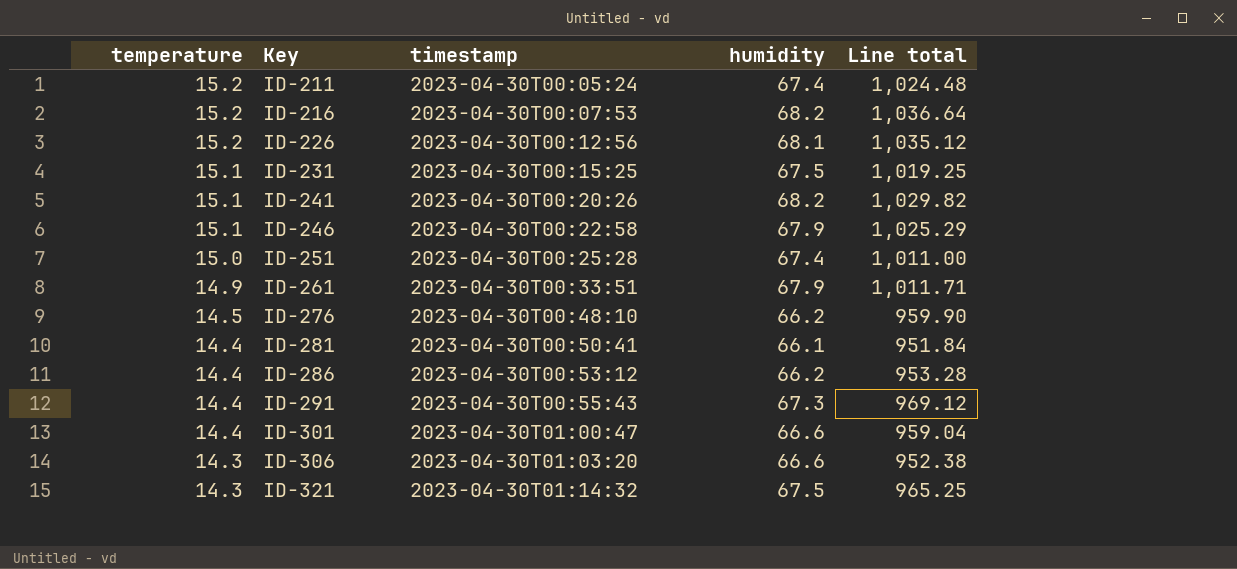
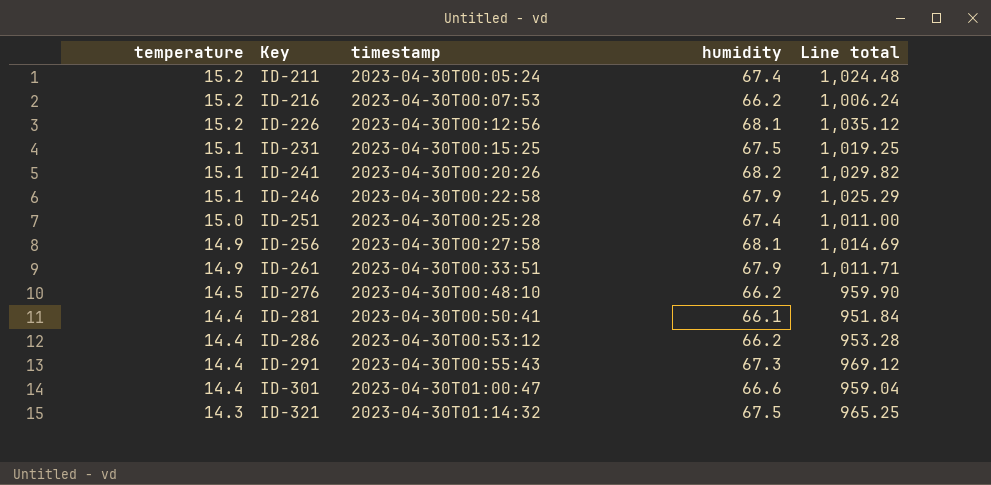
row ID-306: 14.3 | 2023-04-30T01:03:20 | 66.6 | 952.38 -> none
ID-216 | humidity: 68.2 -> 66.2
ID-216 | Line total: 1,036.64 -> 1,006.24
row ID-256: none -> 14.9 | 2023-04-30T00:27:58 | 68.1 | 1,014.69

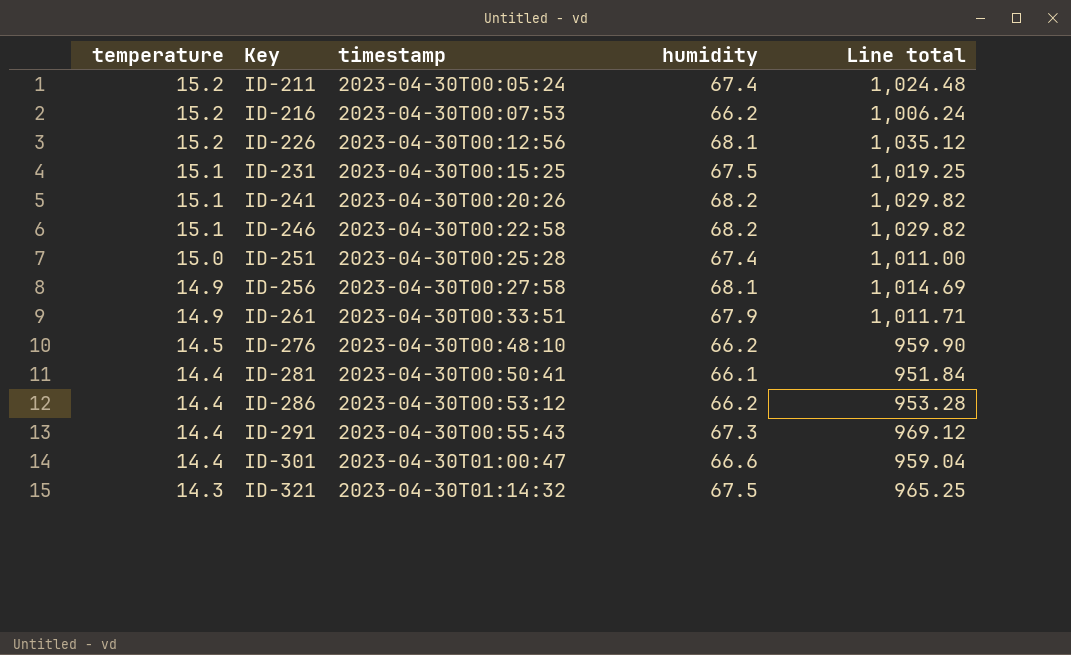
ID-246 | humidity: 67.9 -> 68.2
ID-246 | Line total: 1,025.29 -> 1,029.82

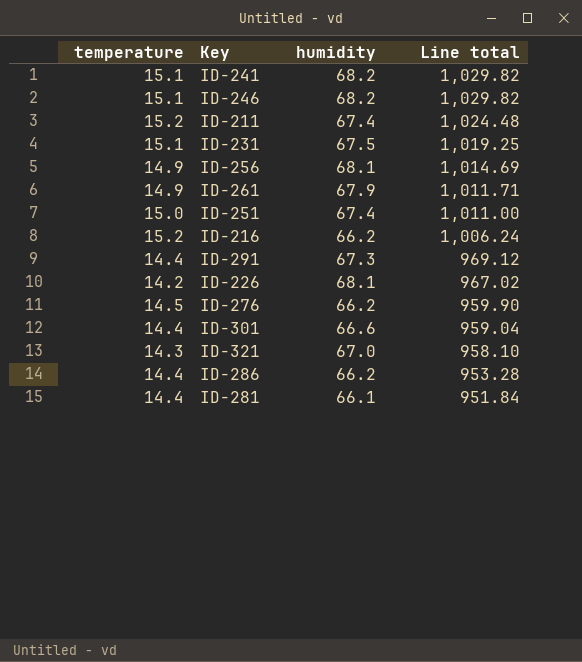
row order: temperature descending -> Line total descending
column timestamp | position: 3 -> none
ID-226 | temperature: 15.2 -> 14.2
ID-226 | Line total: 1,035.12 -> 967.02
ID-321 | humidity: 67.5 -> 67.0
ID-321 | Line total: 965.25 -> 958.10

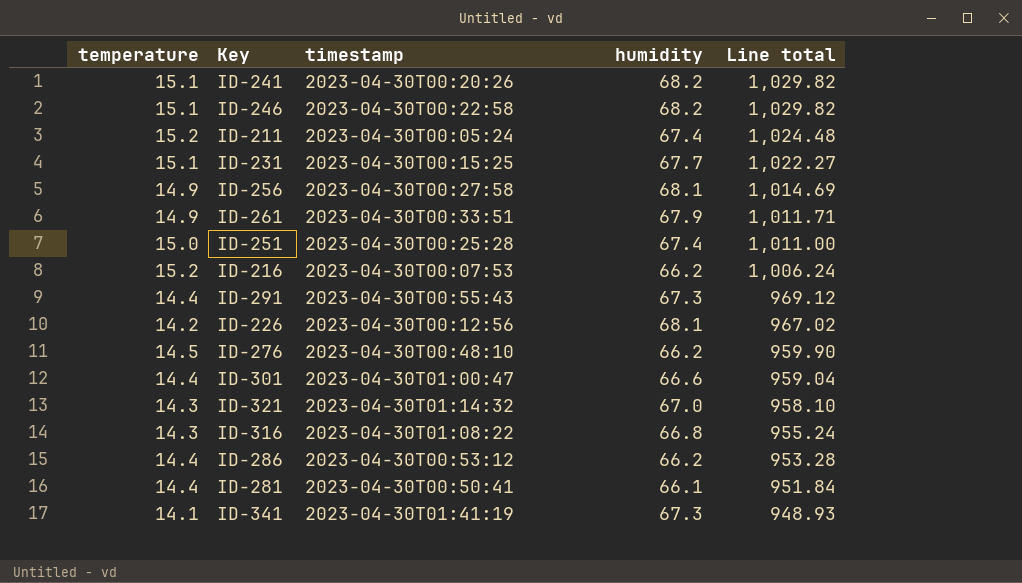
column timestamp | position: none -> 3
ID-231 | humidity: 67.5 -> 67.7
ID-231 | Line total: 1,019.25 -> 1,022.27
row ID-316: none -> 14.3 | 2023-04-30T01:08:22 | 66.8 | 955.24
row ID-341: none -> 14.1 | 2023-04-30T01:41:19 | 67.3 | 948.93

